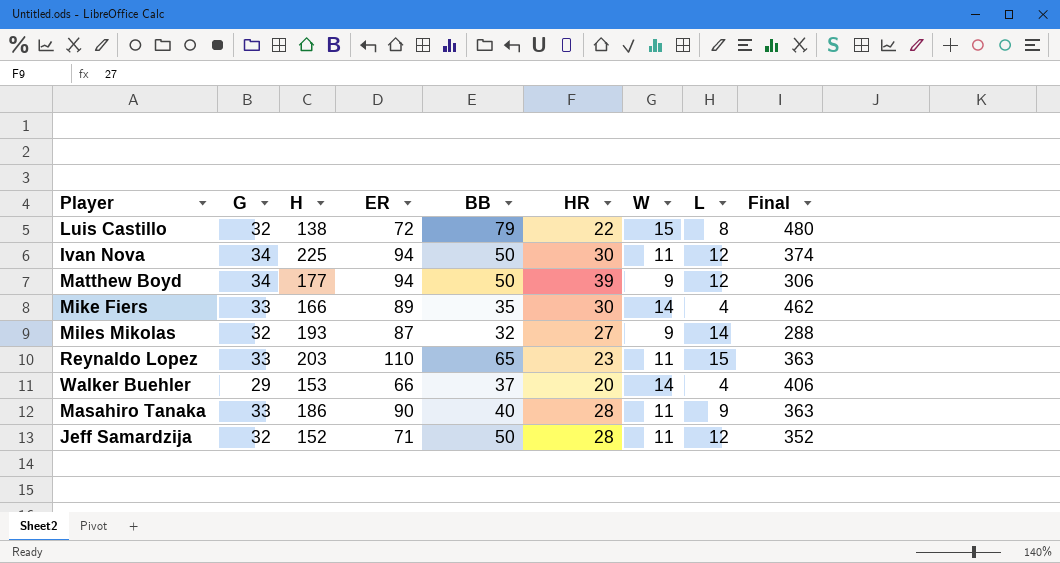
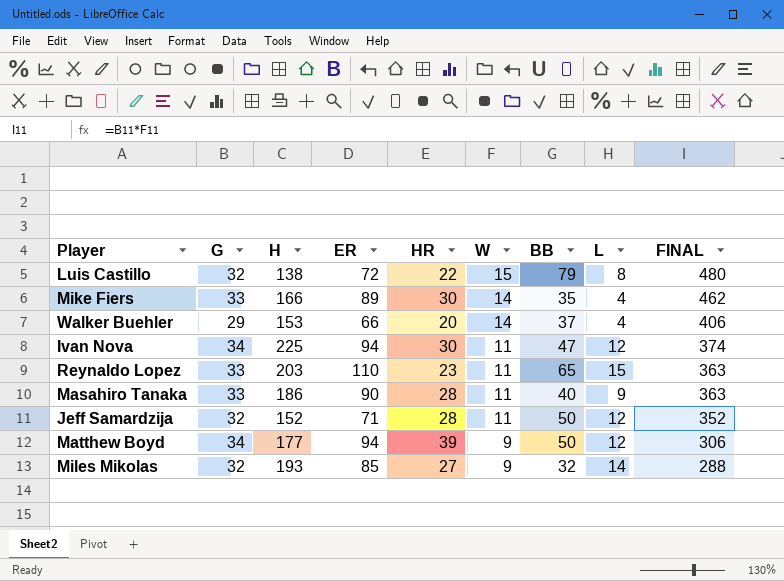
row order: none -> W descending
column BB | position: 5 -> 7
column name: Final -> FINAL
Ivan Nova | BB: 50 -> 47
Miles Mikolas | ER: 87 -> 85

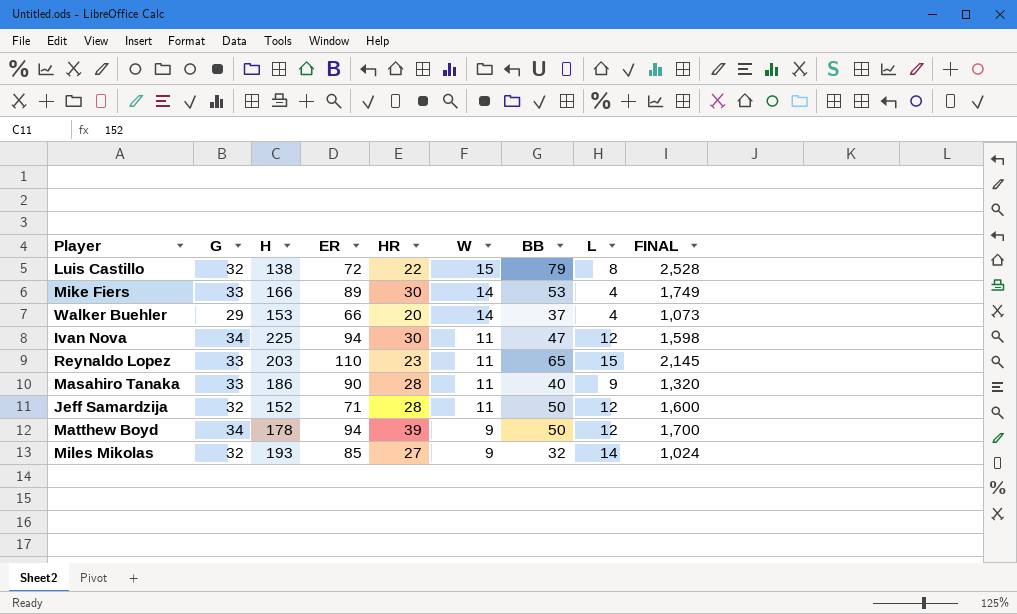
column FINAL | formula: [G] * [W] -> [G] * [BB]
Mike Fiers | BB: 35 -> 53
Matthew Boyd | H: 177 -> 178

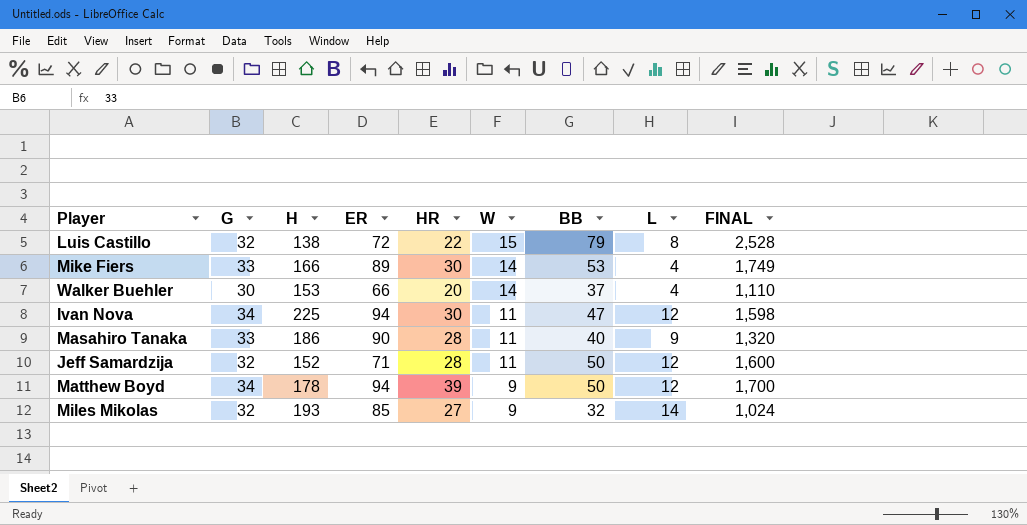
row Reynaldo Lopez: 33 | 203 | 110 | 23 | 11 | 65 | 15 | 2,145 -> none
Walker Buehler | G: 29 -> 30
Walker Buehler | FINAL: 1,073 -> 1,110

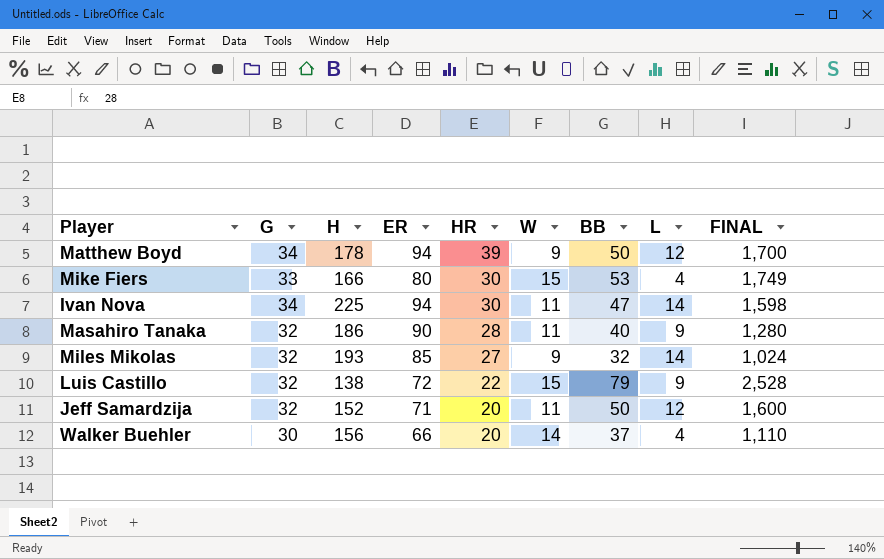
row order: W descending -> HR descending
Mike Fiers | ER: 89 -> 80
Mike Fiers | W: 14 -> 15
Ivan Nova | L: 12 -> 14
Masahiro Tanaka | G: 33 -> 32
Masahiro Tanaka | FINAL: 1,320 -> 1,280
Luis Castillo | L: 8 -> 9
Jeff Samardzija | HR: 28 -> 20
Walker Buehler | H: 153 -> 156

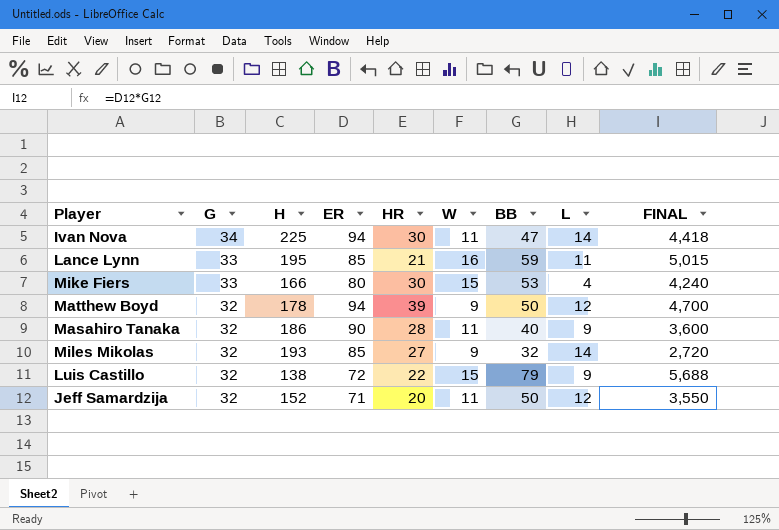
row order: HR descending -> G descending
column FINAL | formula: [G] * [BB] -> [ER] * [BB]
row Walker Buehler: 30 | 156 | 66 | 20 | 14 | 37 | 4 | 1,110 -> none
row Lance Lynn: none -> 33 | 195 | 85 | 21 | 16 | 59 | 11 | 5,015
Matthew Boyd | G: 34 -> 32

